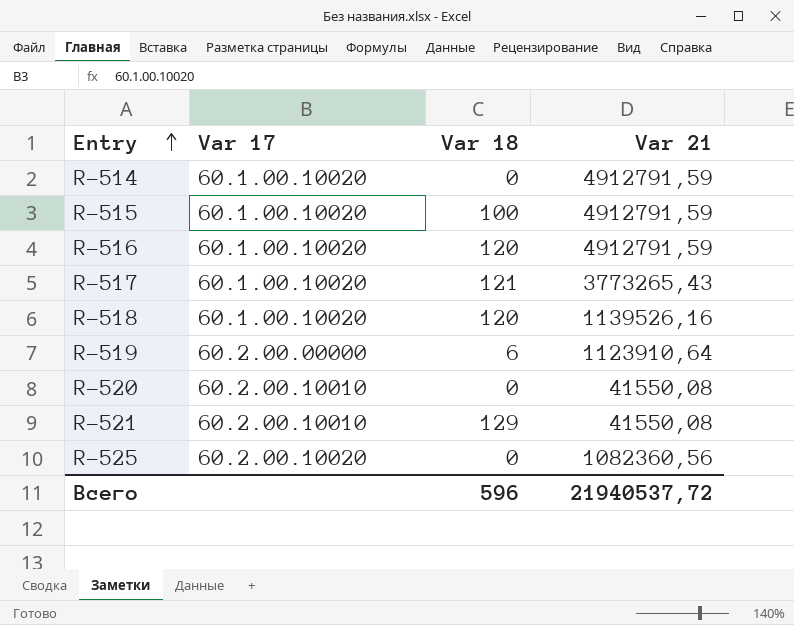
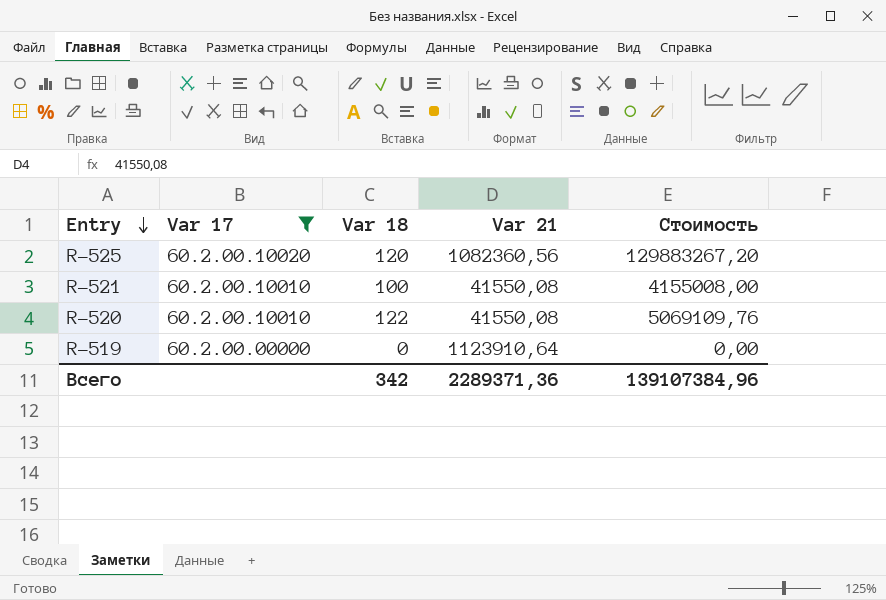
filter: none -> Var 17 != 60.1.00.10020
row order: Entry ascending -> Entry descending
column Стоимость | formula: none -> [Var 18] * [Var 21]
R-525 | Var 18: 0 -> 120
R-521 | Var 18: 129 -> 100
R-520 | Var 18: 0 -> 122
R-519 | Var 18: 6 -> 0
Всего | Var 18: 596 -> 342
Всего | Var 21: 21940537,72 -> 2289371,36

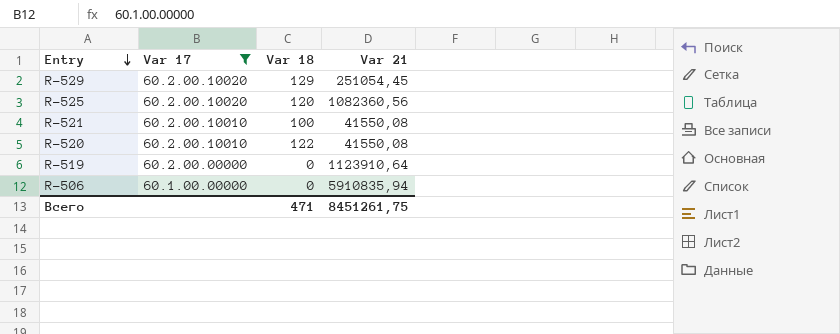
column Стоимость | formula: [Var 18] * [Var 21] -> none
row R-529: none -> 60.2.00.10020 | 129 | 251054,45
row R-506: none -> 60.1.00.00000 | 0 | 5910835,94
Всего | Var 18: 342 -> 471
Всего | Var 21: 2289371,36 -> 8451261,75

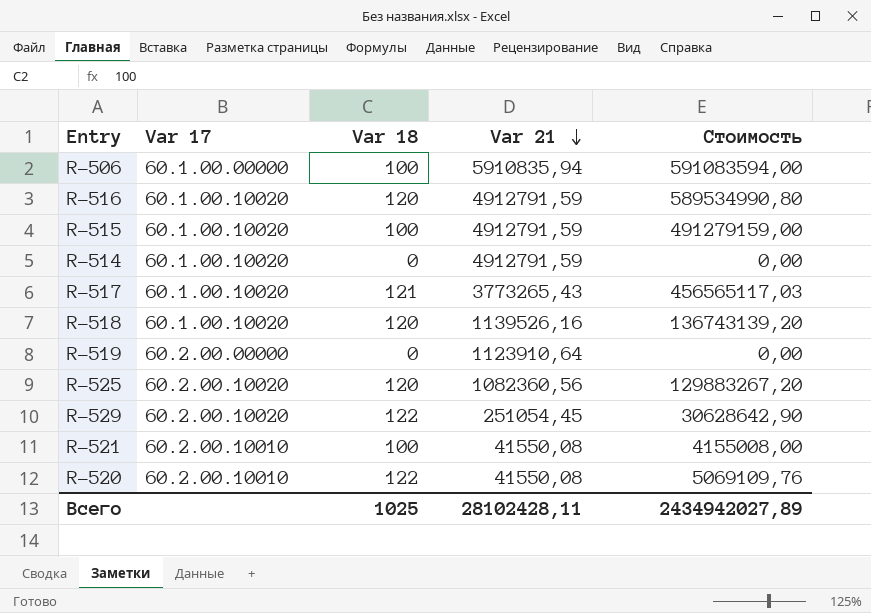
filter: Var 17 != 60.1.00.10020 -> none
row order: Entry descending -> Var 21 descending
column Стоимость | formula: none -> [Var 18] * [Var 21]
R-506 | Var 18: 0 -> 100
R-529 | Var 18: 129 -> 122
Всего | Var 18: 471 -> 1025
Всего | Var 21: 8451261,75 -> 28102428,11

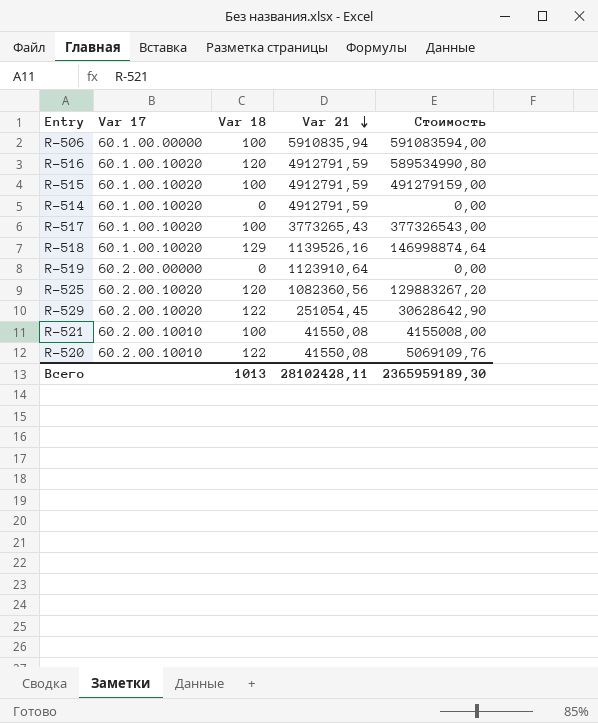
R-517 | Var 18: 121 -> 100
R-517 | Стоимость: 456565117,03 -> 377326543,00
R-518 | Var 18: 120 -> 129
R-518 | Стоимость: 136743139,20 -> 146998874,64
Всего | Var 18: 1025 -> 1013
Всего | Стоимость: 2434942027,89 -> 2365959189,30

